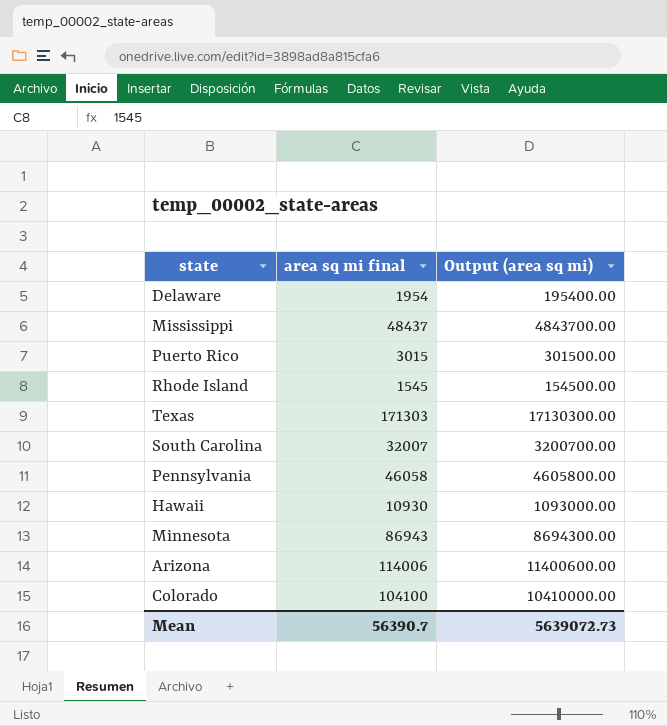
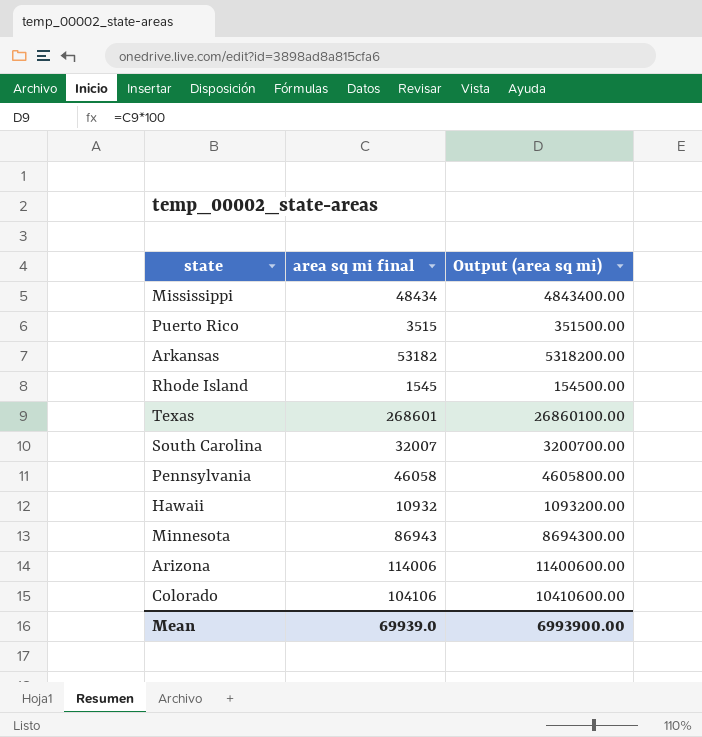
row Delaware: 1954 | 195400.00 -> none
Mississippi | area sq mi final: 48437 -> 48434
Mississippi | Output (area sq mi): 4843700.00 -> 4843400.00
Puerto Rico | area sq mi final: 3015 -> 3515
Puerto Rico | Output (area sq mi): 301500.00 -> 351500.00
row Arkansas: none -> 53182 | 5318200.00
Texas | area sq mi final: 171303 -> 268601
Texas | Output (area sq mi): 17130300.00 -> 26860100.00
Hawaii | area sq mi final: 10930 -> 10932
Hawaii | Output (area sq mi): 1093000.00 -> 1093200.00
Colorado | area sq mi final: 104100 -> 104106
Colorado | Output (area sq mi): 10410000.00 -> 10410600.00
Mean | area sq mi final: 56390.7 -> 69939.0
Mean | Output (area sq mi): 5639072.73 -> 6993900.00

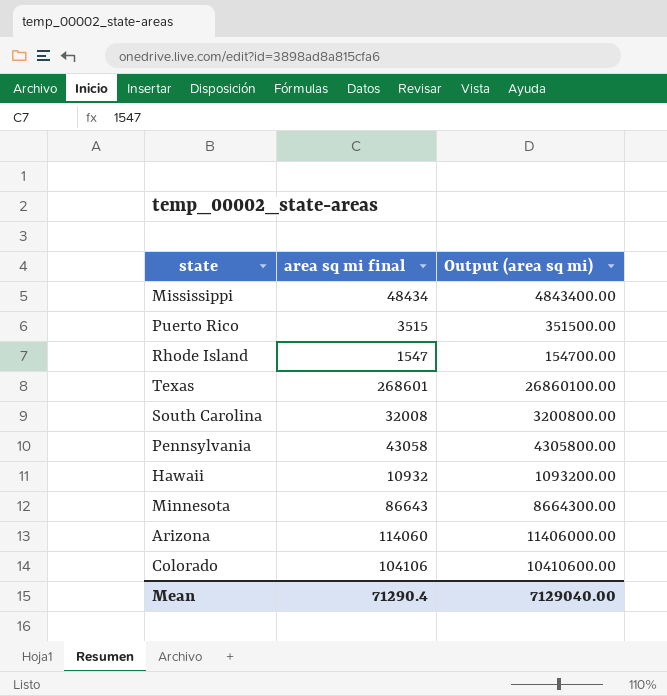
row Arkansas: 53182 | 5318200.00 -> none
Rhode Island | area sq mi final: 1545 -> 1547
Rhode Island | Output (area sq mi): 154500.00 -> 154700.00
South Carolina | area sq mi final: 32007 -> 32008
South Carolina | Output (area sq mi): 3200700.00 -> 3200800.00
Pennsylvania | area sq mi final: 46058 -> 43058
Pennsylvania | Output (area sq mi): 4605800.00 -> 4305800.00
Minnesota | area sq mi final: 86943 -> 86643
Minnesota | Output (area sq mi): 8694300.00 -> 8664300.00
Arizona | area sq mi final: 114006 -> 114060
Arizona | Output (area sq mi): 11400600.00 -> 11406000.00
Mean | area sq mi final: 69939.0 -> 71290.4
Mean | Output (area sq mi): 6993900.00 -> 7129040.00

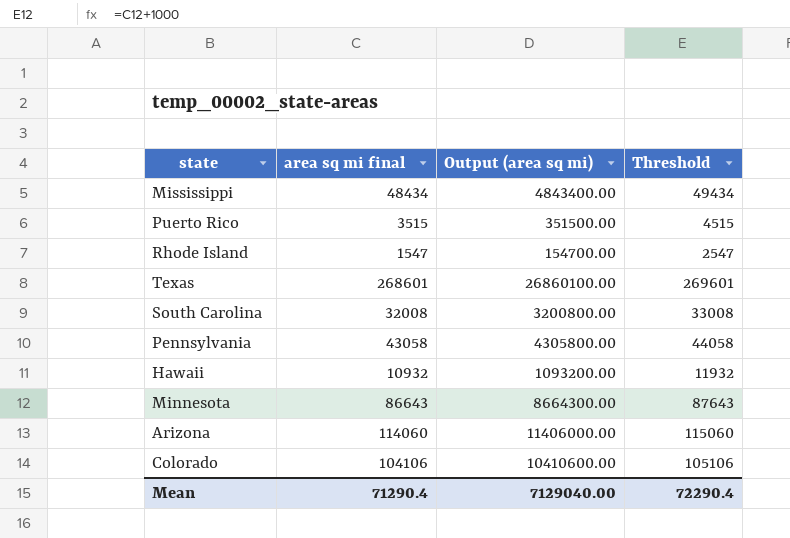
column Threshold | formula: none -> [area sq mi final] + 1000

